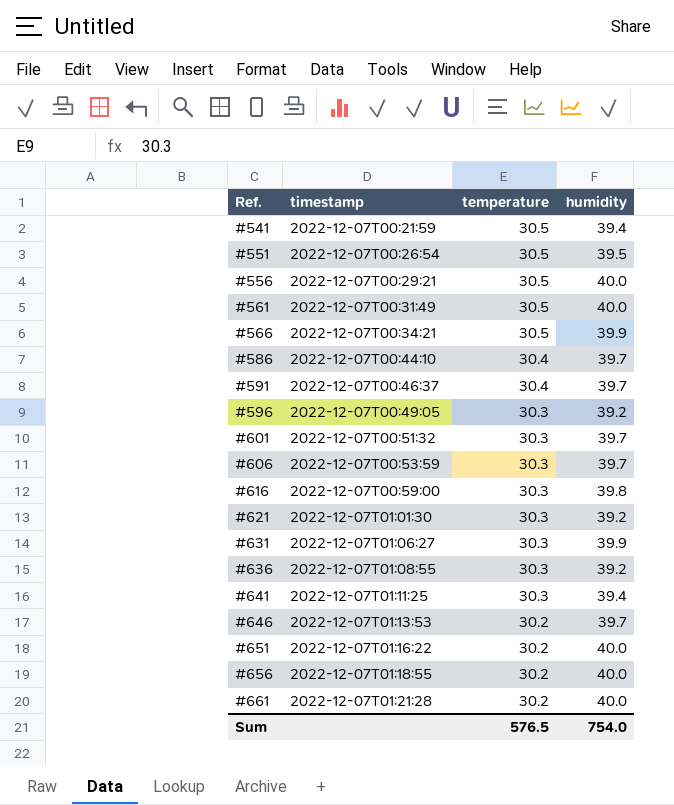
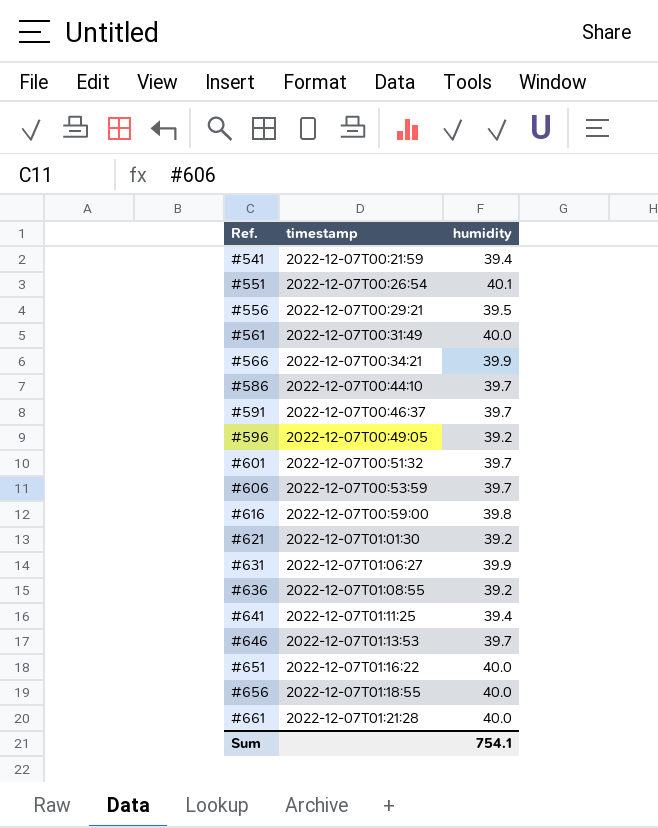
column temperature | position: 3 -> none
#551 | humidity: 39.5 -> 40.1
#556 | humidity: 40.0 -> 39.5
Sum | humidity: 754.0 -> 754.1

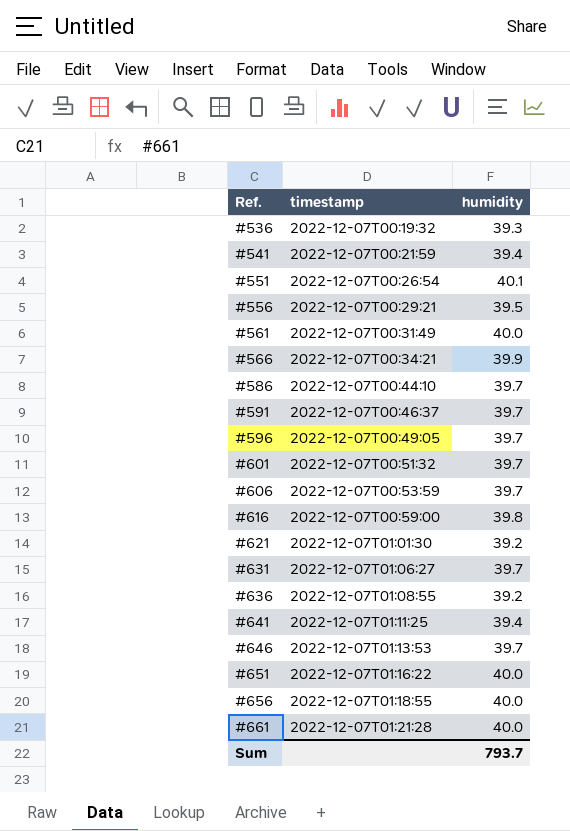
row #536: none -> 2022-12-07T00:19:32 | 39.3
#596 | humidity: 39.2 -> 39.7
#631 | humidity: 39.9 -> 39.7
Sum | humidity: 754.1 -> 793.7

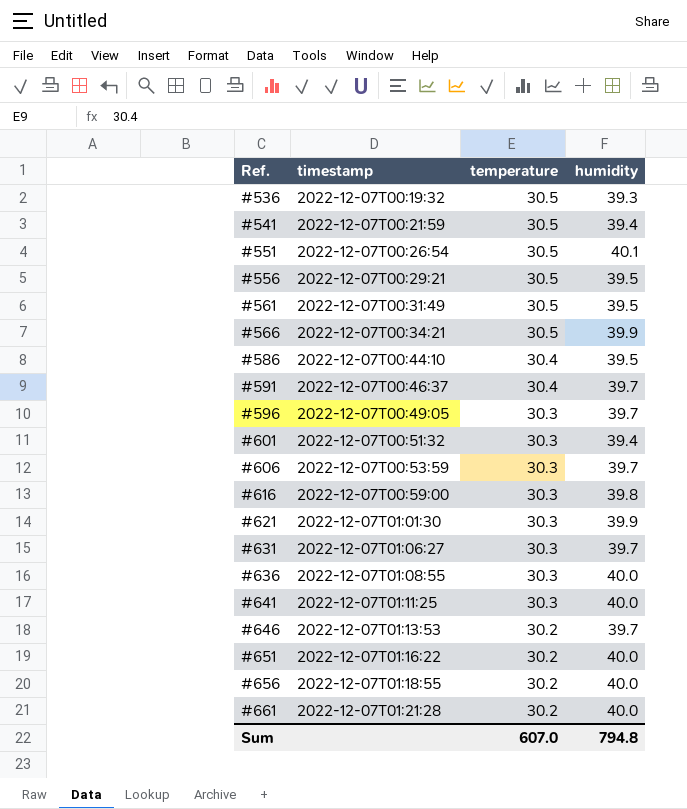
column temperature | position: none -> 3
#561 | humidity: 40.0 -> 39.5
#586 | humidity: 39.7 -> 39.5
#601 | humidity: 39.7 -> 39.4
#621 | humidity: 39.2 -> 39.9
#636 | humidity: 39.2 -> 40.0
#641 | humidity: 39.4 -> 40.0
Sum | humidity: 793.7 -> 794.8

